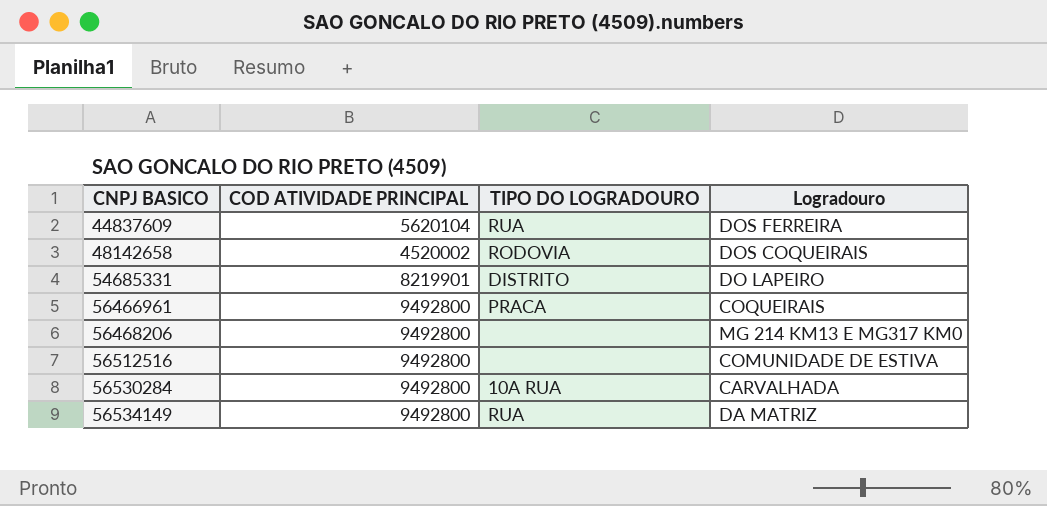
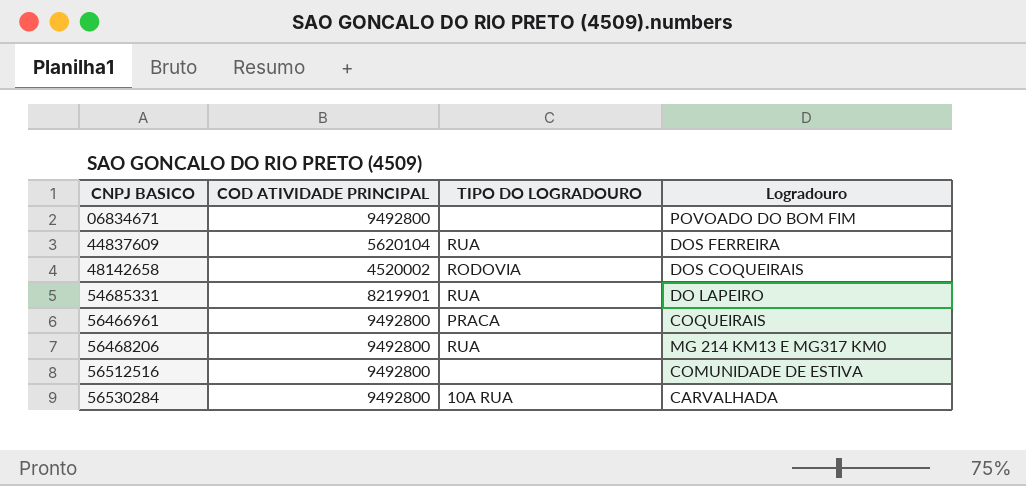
row 56534149: 9492800 | RUA | DA MATRIZ -> none
row 06834671: none -> 9492800 | none | POVOADO DO BOM FIM
54685331 | TIPO DO LOGRADOURO: DISTRITO -> RUA
56468206 | TIPO DO LOGRADOURO: none -> RUA

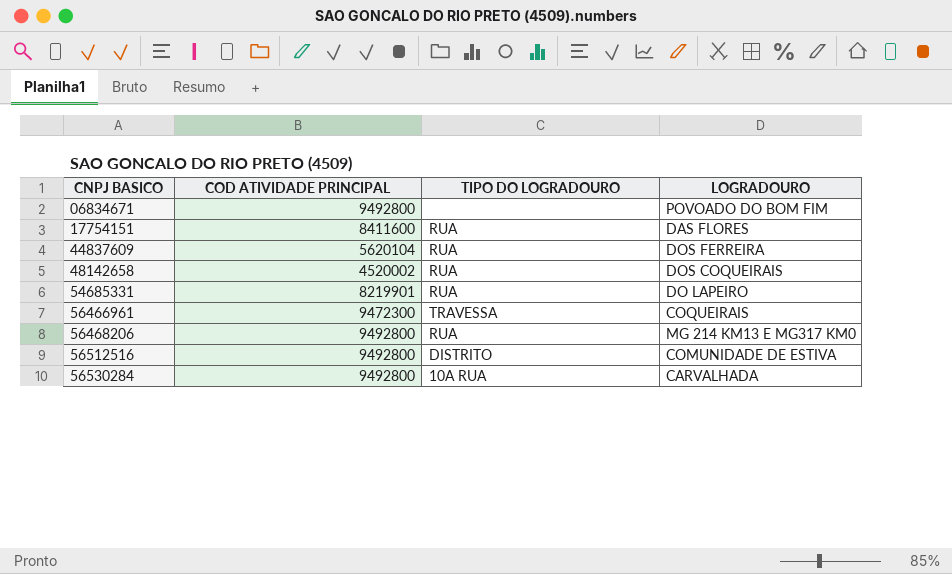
column name: Logradouro -> LOGRADOURO
row 17754151: none -> 8411600 | RUA | DAS FLORES
48142658 | TIPO DO LOGRADOURO: RODOVIA -> RUA
56466961 | COD ATIVIDADE PRINCIPAL: 9492800 -> 9472300
56466961 | TIPO DO LOGRADOURO: PRACA -> TRAVESSA
56512516 | TIPO DO LOGRADOURO: none -> DISTRITO

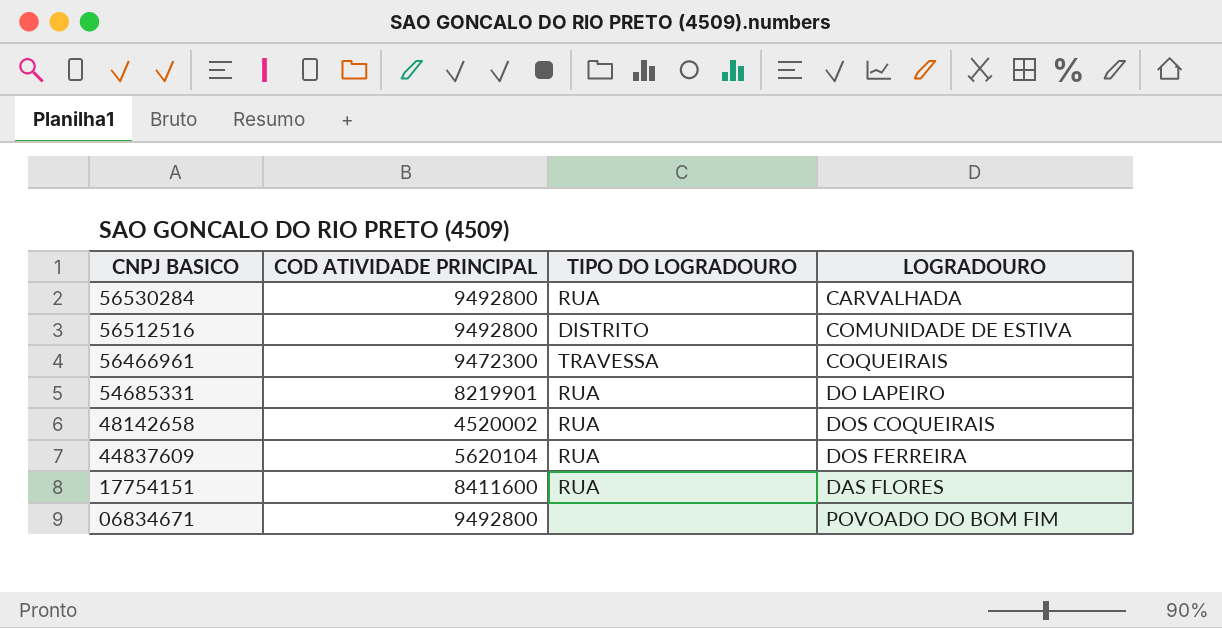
row order: CNPJ BASICO ascending -> CNPJ BASICO descending
row 56468206: 9492800 | RUA | MG 214 KM13 E MG317 KM0 -> none
56530284 | TIPO DO LOGRADOURO: 10A RUA -> RUA

